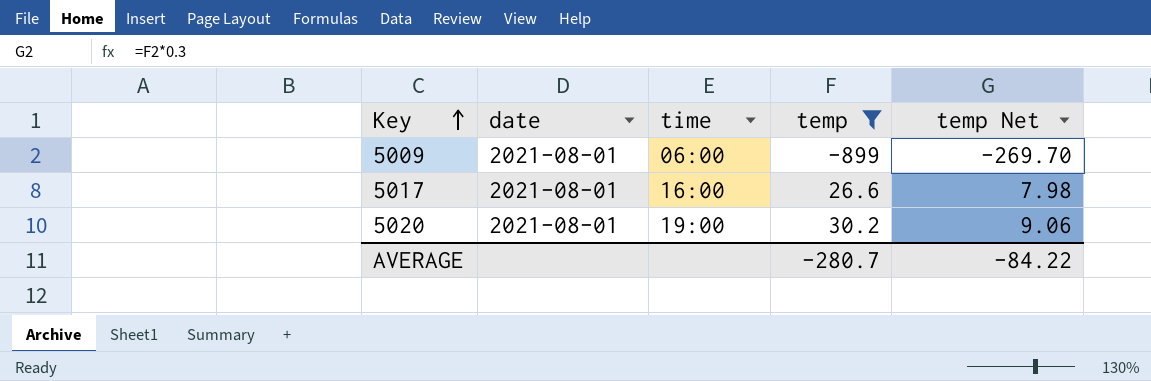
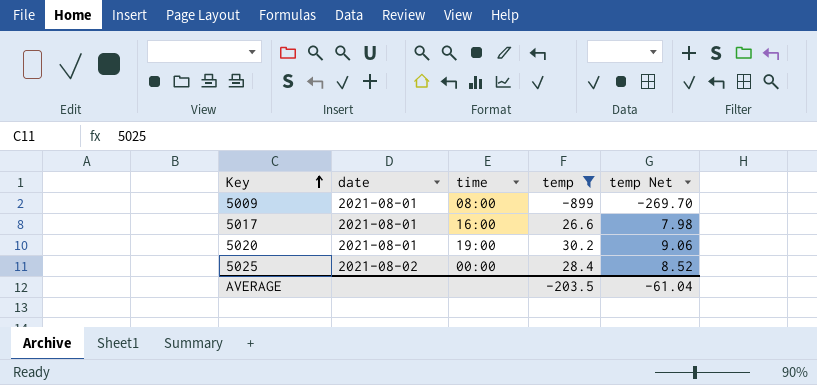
5009 | time: 06:00 -> 08:00
row 5025: none -> 2021-08-02 | 00:00 | 28.4 | 8.52
AVERAGE | temp: -280.7 -> -203.5
AVERAGE | temp Net: -84.22 -> -61.04

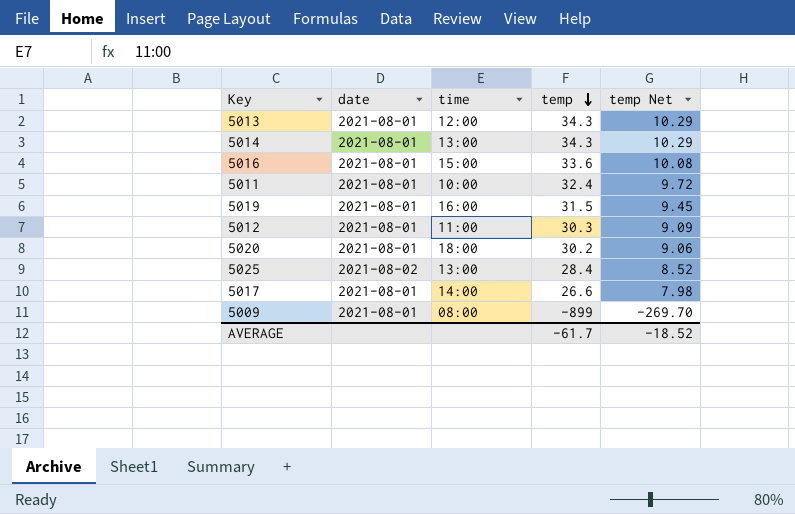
filter: temp <= 30.2 -> none
row order: Key ascending -> temp descending
5020 | time: 19:00 -> 18:00
5025 | time: 00:00 -> 13:00
5017 | time: 16:00 -> 14:00
AVERAGE | temp: -203.5 -> -61.7
AVERAGE | temp Net: -61.04 -> -18.52

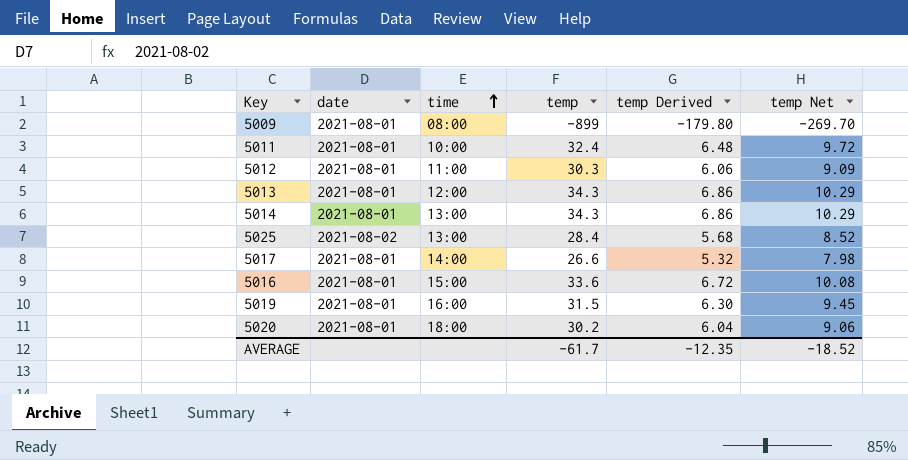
row order: temp descending -> time ascending
column temp Derived | formula: none -> [temp] * 0.2

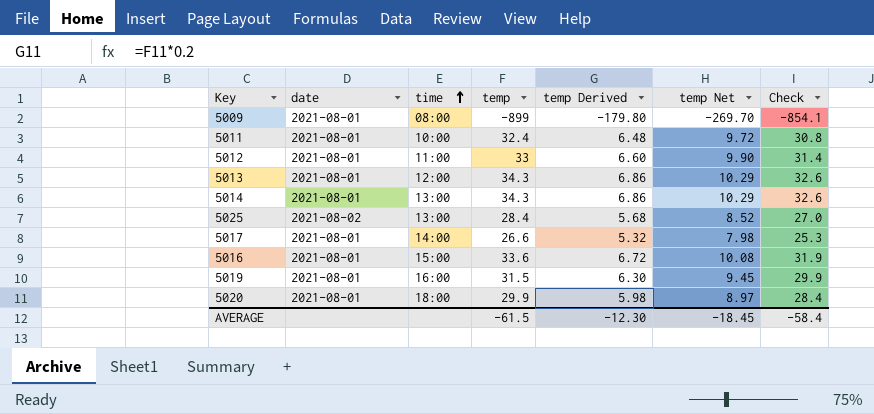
column Check | formula: none -> [temp] * 0.95
5012 | temp: 30.3 -> 33
5012 | temp Derived: 6.06 -> 6.60
5012 | temp Net: 9.09 -> 9.90
5020 | temp: 30.2 -> 29.9
5020 | temp Derived: 6.04 -> 5.98
5020 | temp Net: 9.06 -> 8.97
AVERAGE | temp: -61.7 -> -61.5
AVERAGE | temp Derived: -12.35 -> -12.30
AVERAGE | temp Net: -18.52 -> -18.45

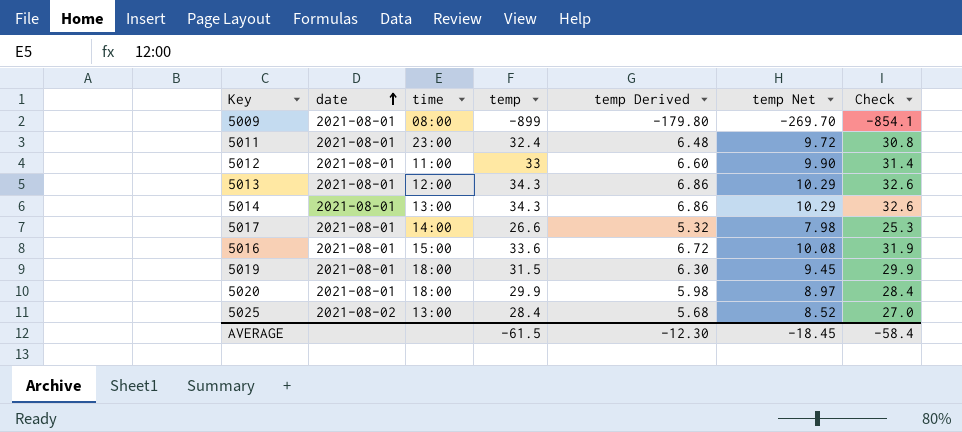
row order: time ascending -> date ascending
5011 | time: 10:00 -> 23:00
5019 | time: 16:00 -> 18:00

